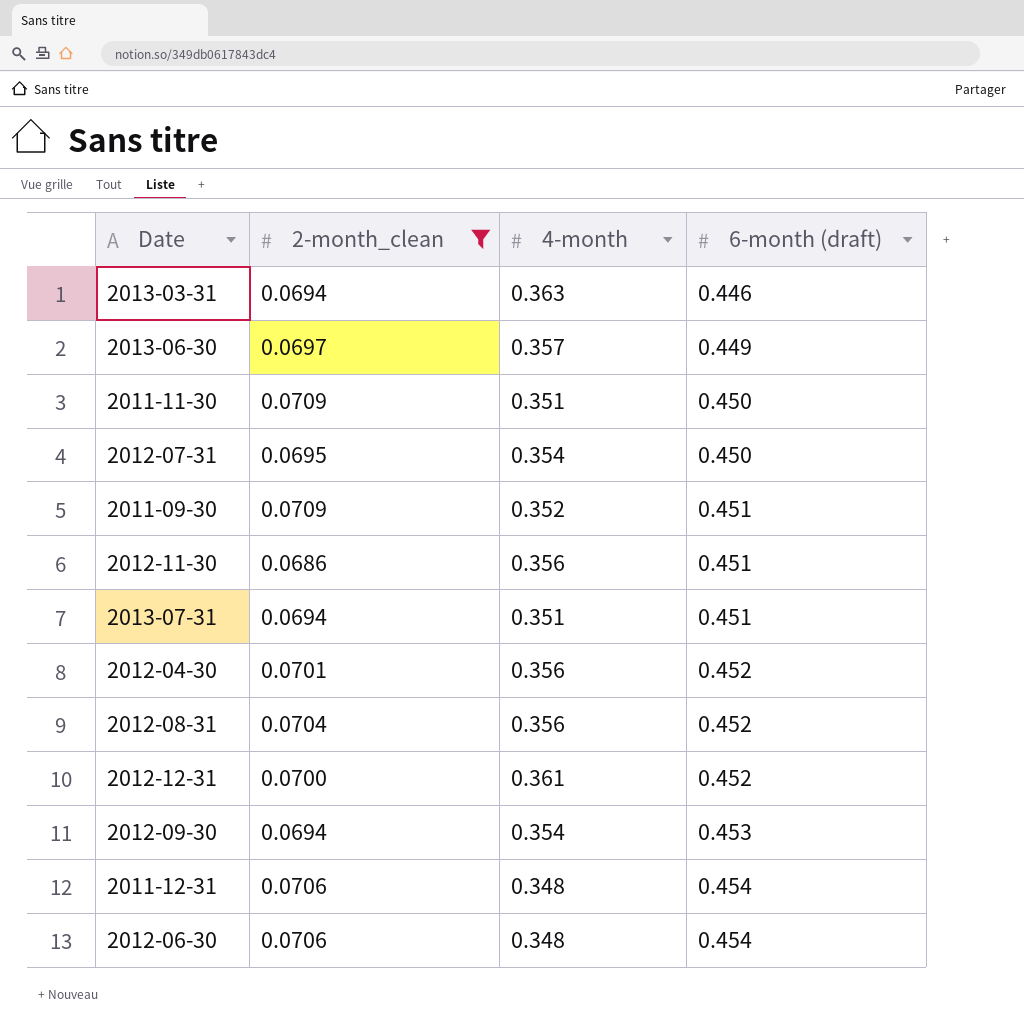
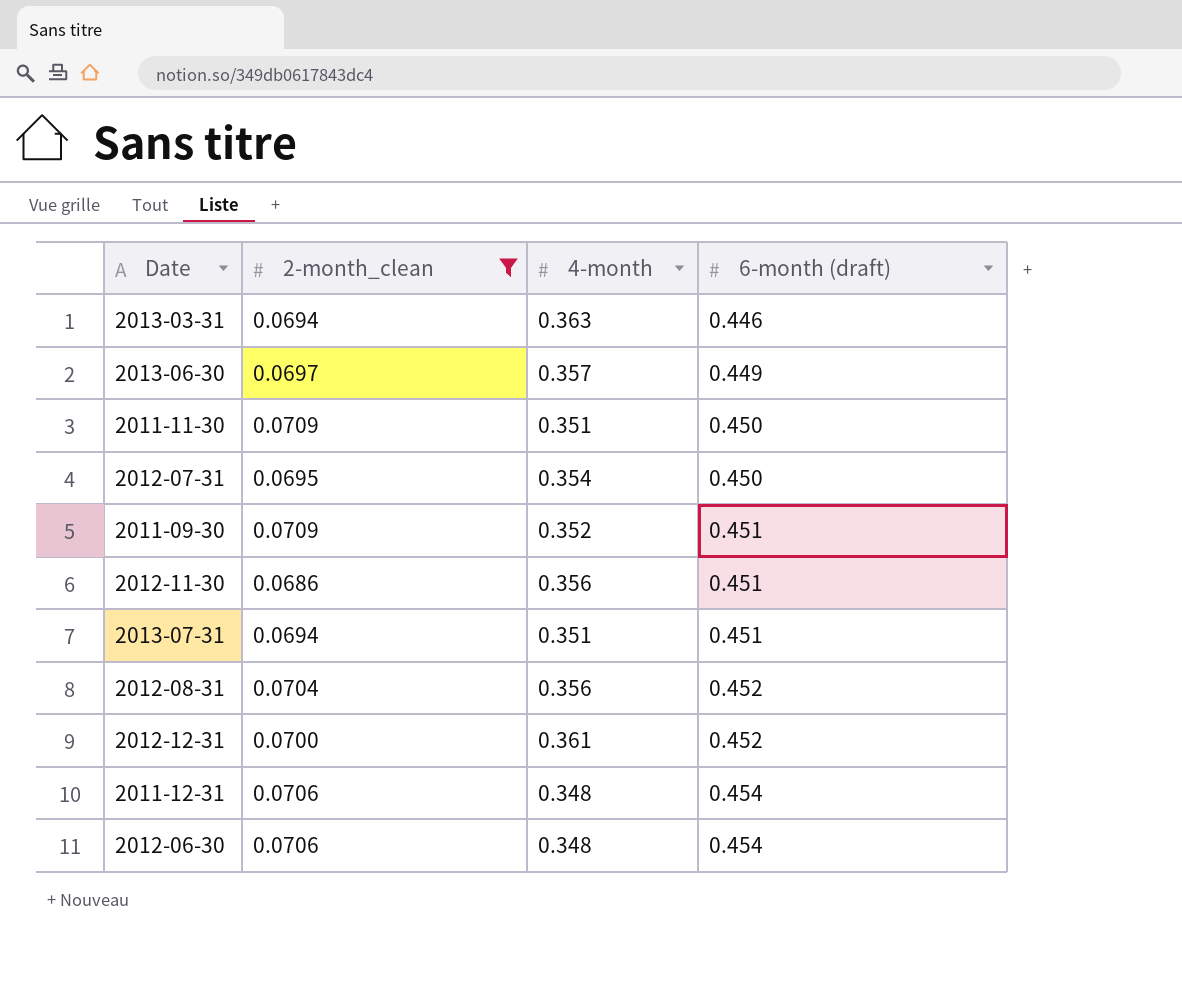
row 2012-04-30: 0.0701 | 0.356 | 0.452 -> none
row 2012-09-30: 0.0694 | 0.354 | 0.453 -> none

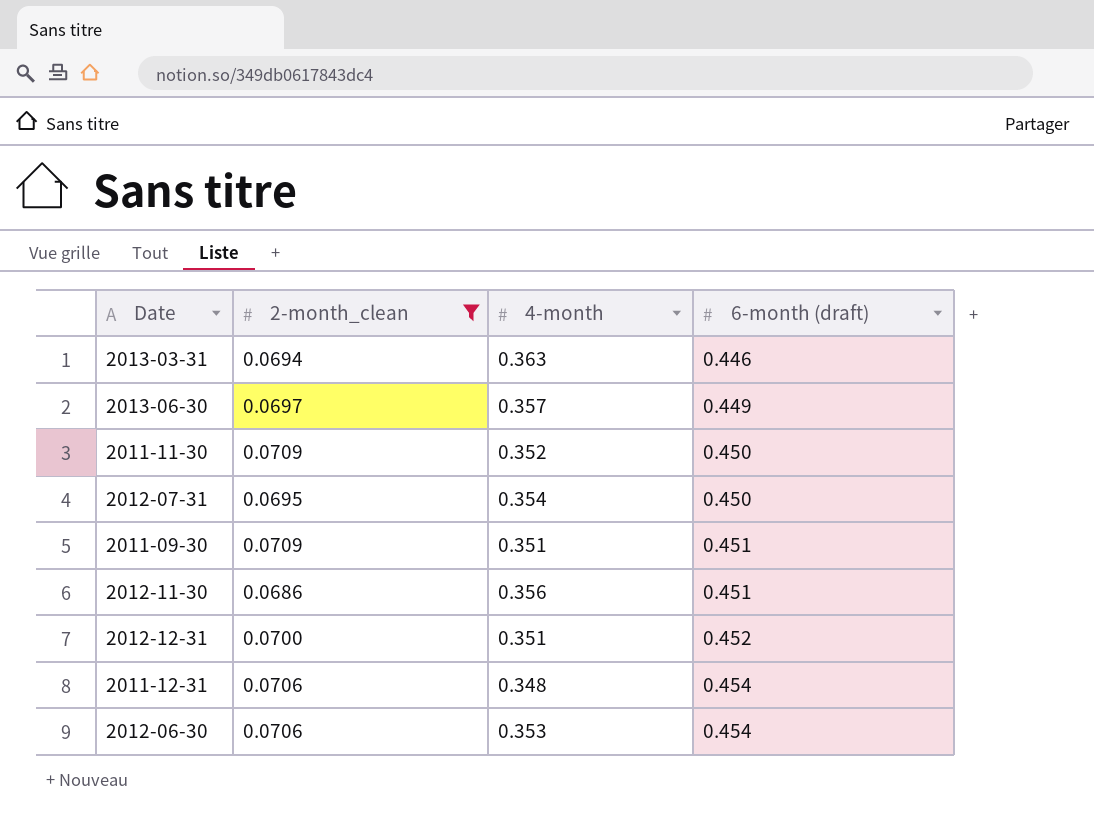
row 2013-07-31: 0.0694 | 0.351 | 0.451 -> none
row 2012-08-31: 0.0704 | 0.356 | 0.452 -> none
2011-11-30 | 4-month: 0.351 -> 0.352
2011-09-30 | 4-month: 0.352 -> 0.351
2012-12-31 | 4-month: 0.361 -> 0.351
2012-06-30 | 4-month: 0.348 -> 0.353

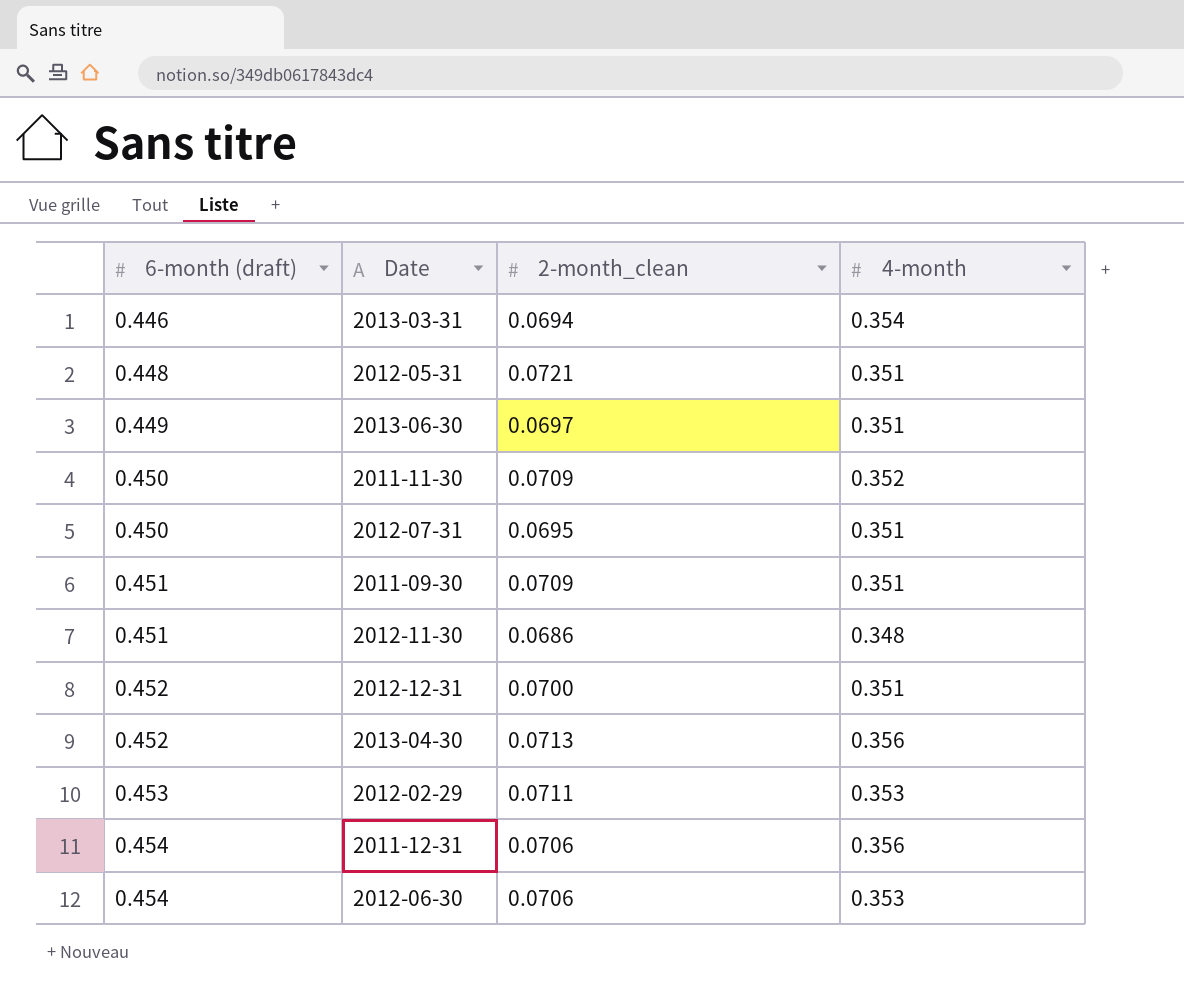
filter: 2-month_clean <= 0.0709 -> none
column 6-month (draft) | position: 4 -> 1
2013-03-31 | 4-month: 0.363 -> 0.354
2013-06-30 | 4-month: 0.357 -> 0.351
2012-07-31 | 4-month: 0.354 -> 0.351
2012-11-30 | 4-month: 0.356 -> 0.348
2011-12-31 | 4-month: 0.348 -> 0.356

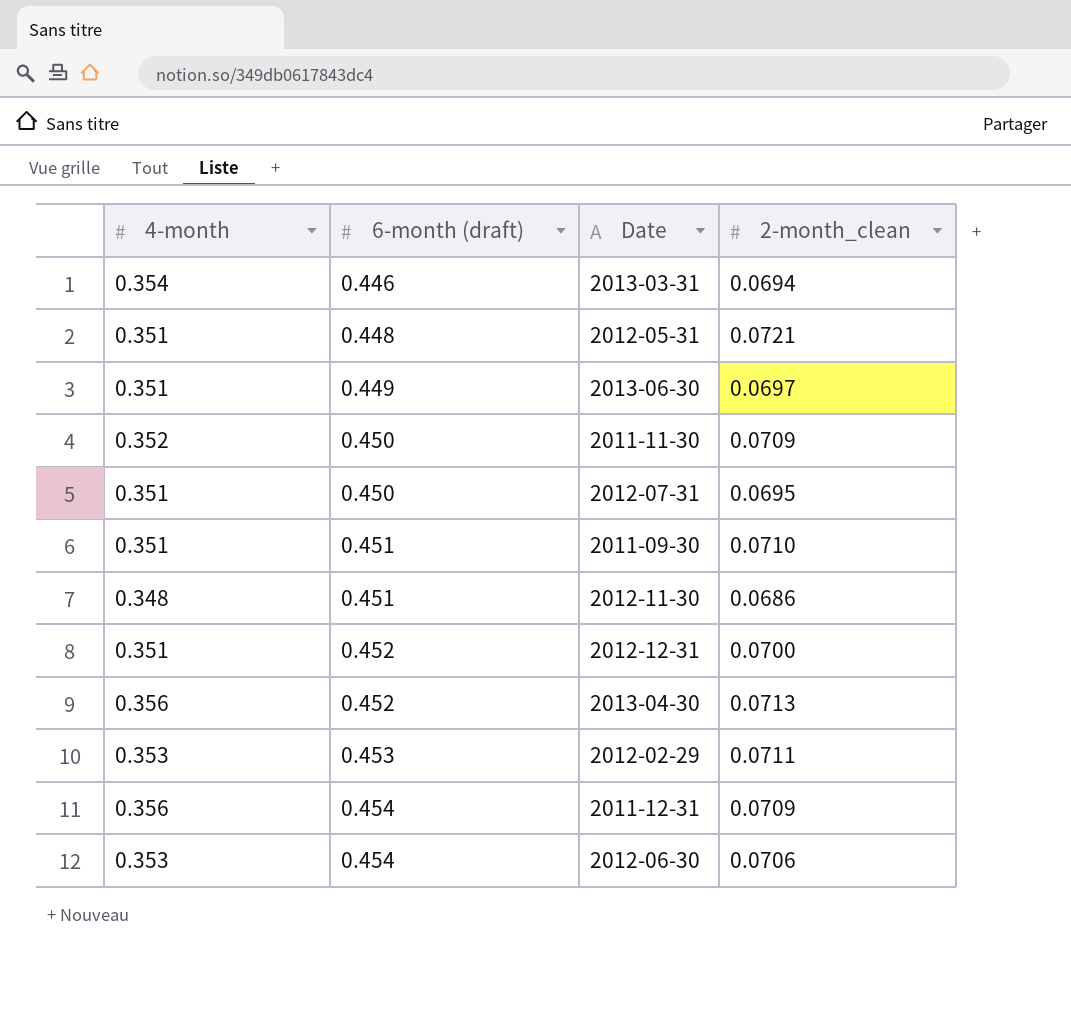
column 4-month | position: 4 -> 1
2011-09-30 | 2-month_clean: 0.0709 -> 0.0710
2011-12-31 | 2-month_clean: 0.0706 -> 0.0709

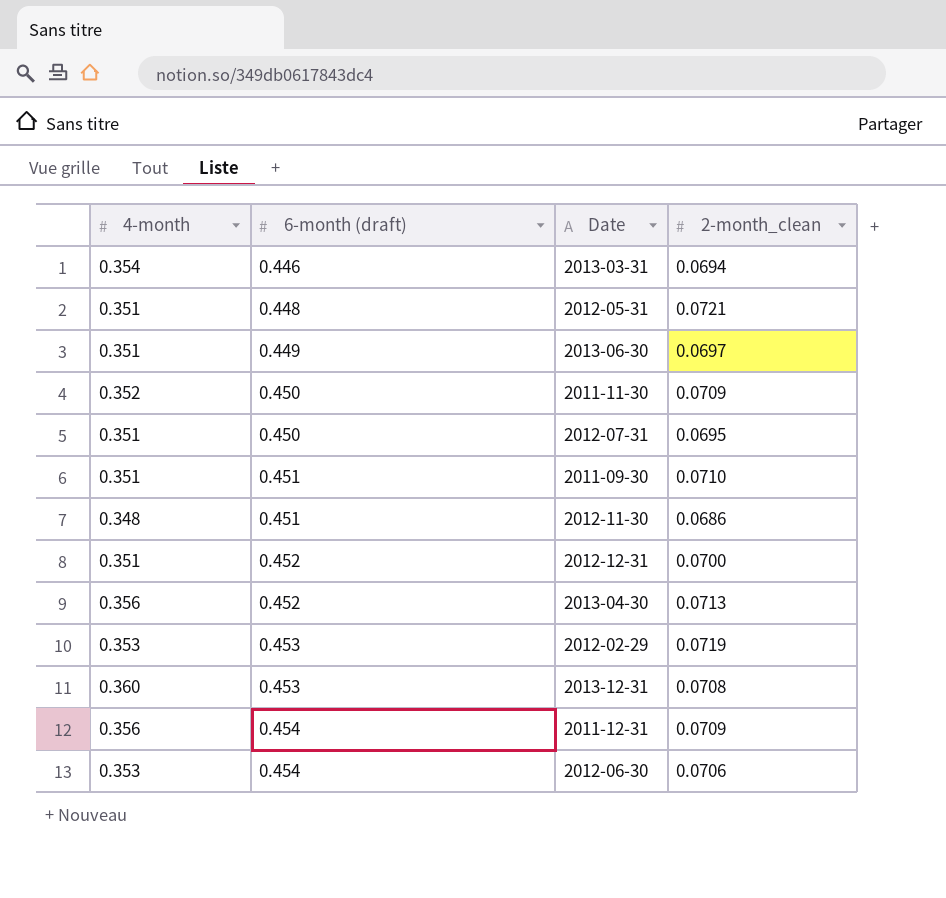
2012-02-29 | 2-month_clean: 0.0711 -> 0.0719
row 2013-12-31: none -> 0.360 | 0.453 | 0.0708

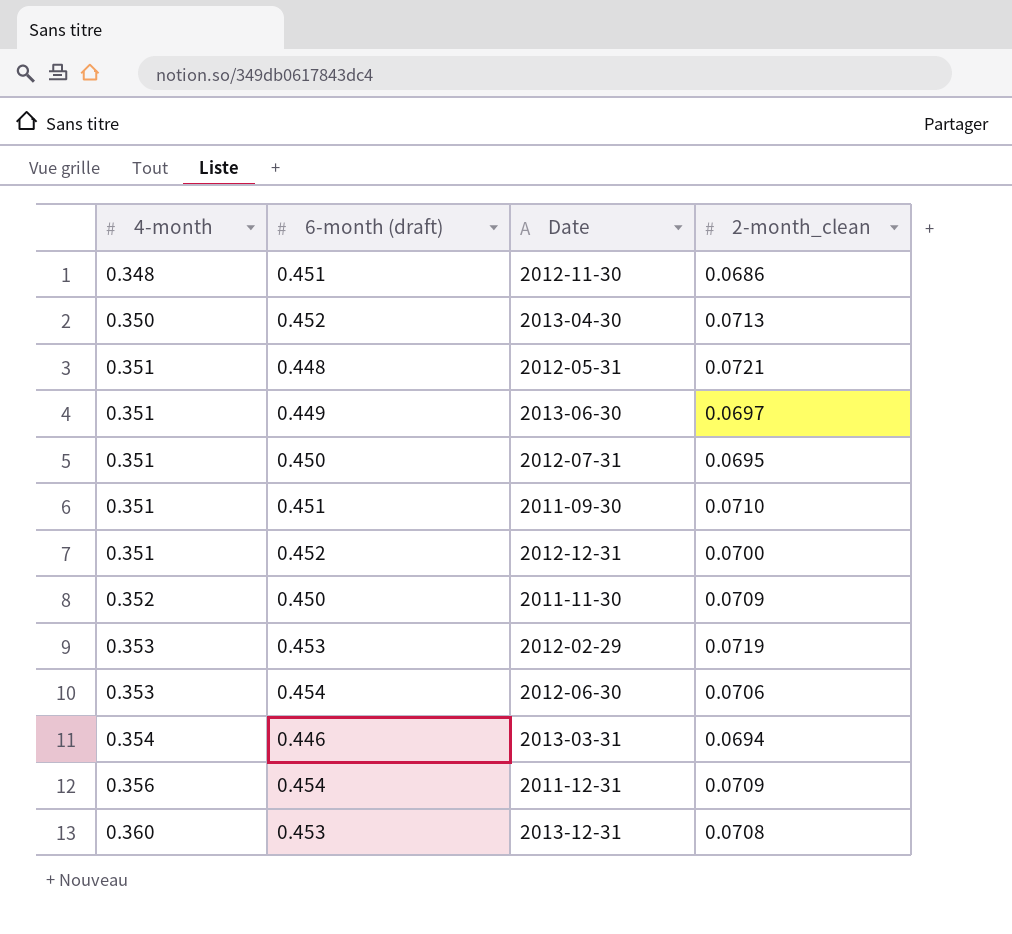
row order: 6-month (draft) ascending -> 4-month ascending
2013-04-30 | 4-month: 0.356 -> 0.350

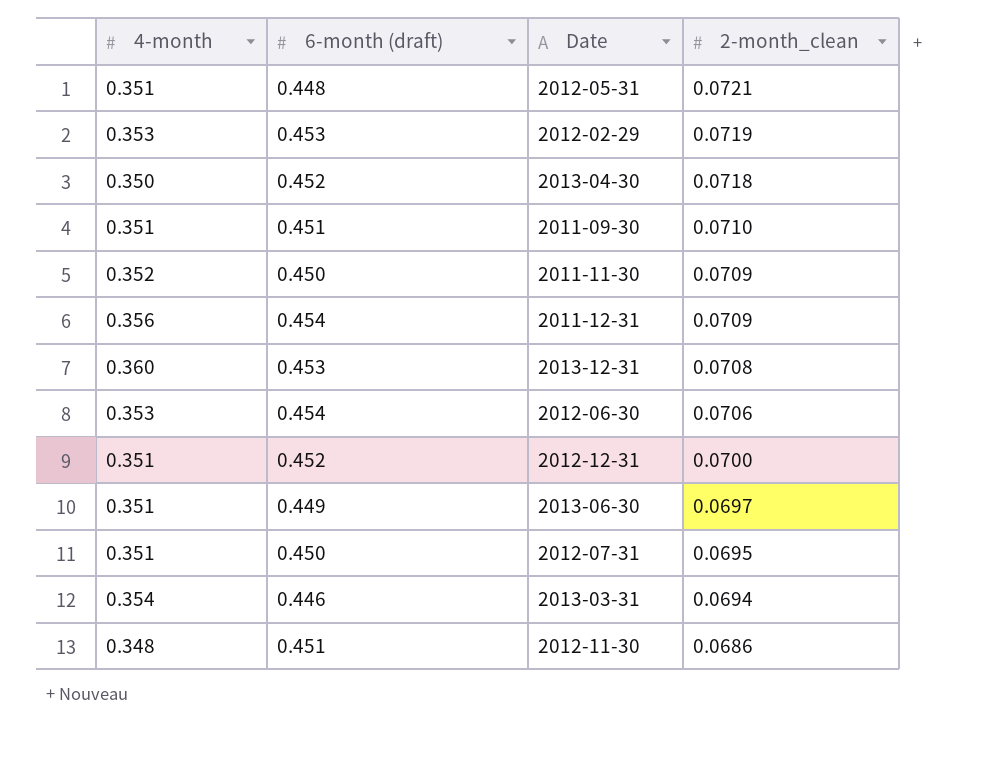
row order: 4-month ascending -> 2-month_clean descending
2013-04-30 | 2-month_clean: 0.0713 -> 0.0718

